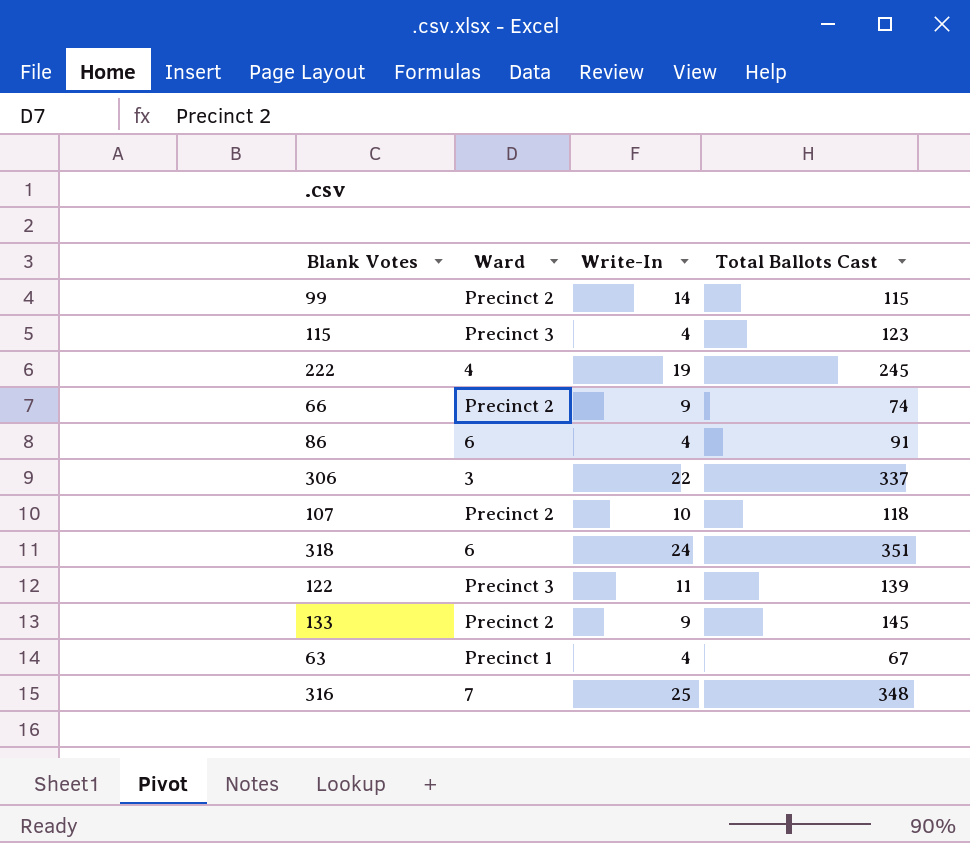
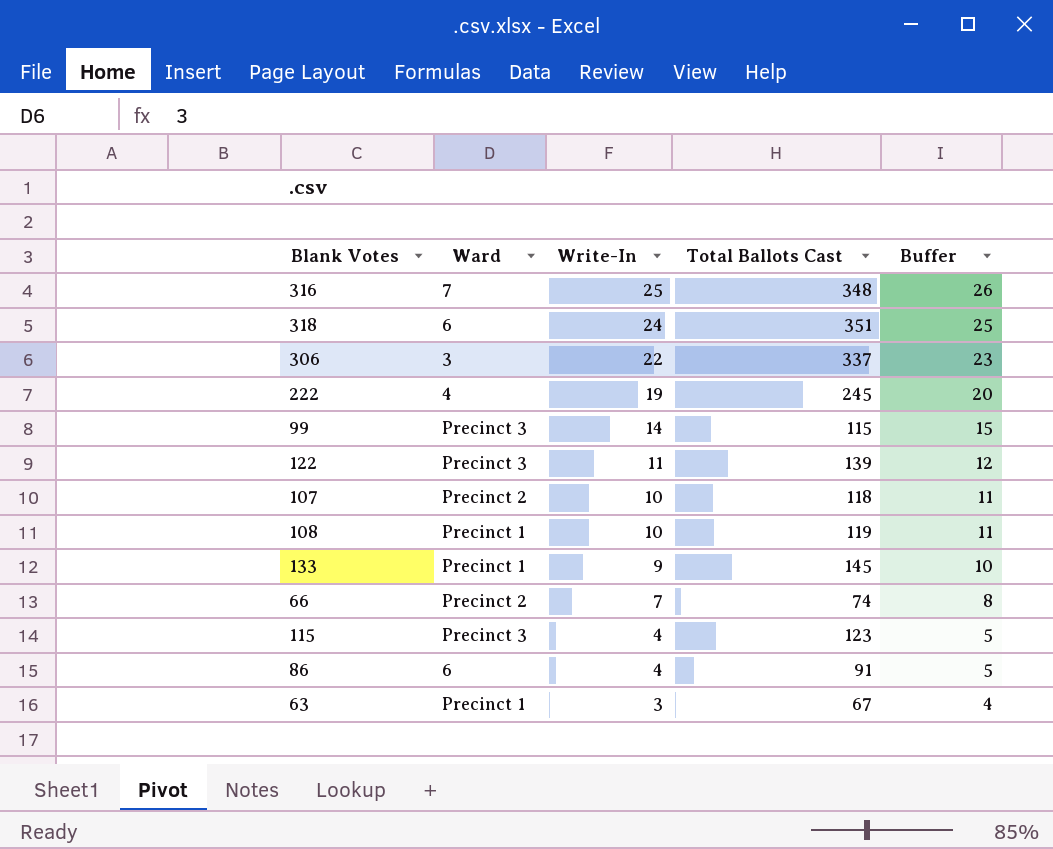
row order: none -> Write-In descending
column Buffer | formula: none -> [Write-In] + 1
99 | Ward: Precinct 2 -> Precinct 3
row 108: none -> Precinct 1 | 10 | 119 | 11
133 | Ward: Precinct 2 -> Precinct 1
66 | Write-In: 9 -> 7
63 | Write-In: 4 -> 3

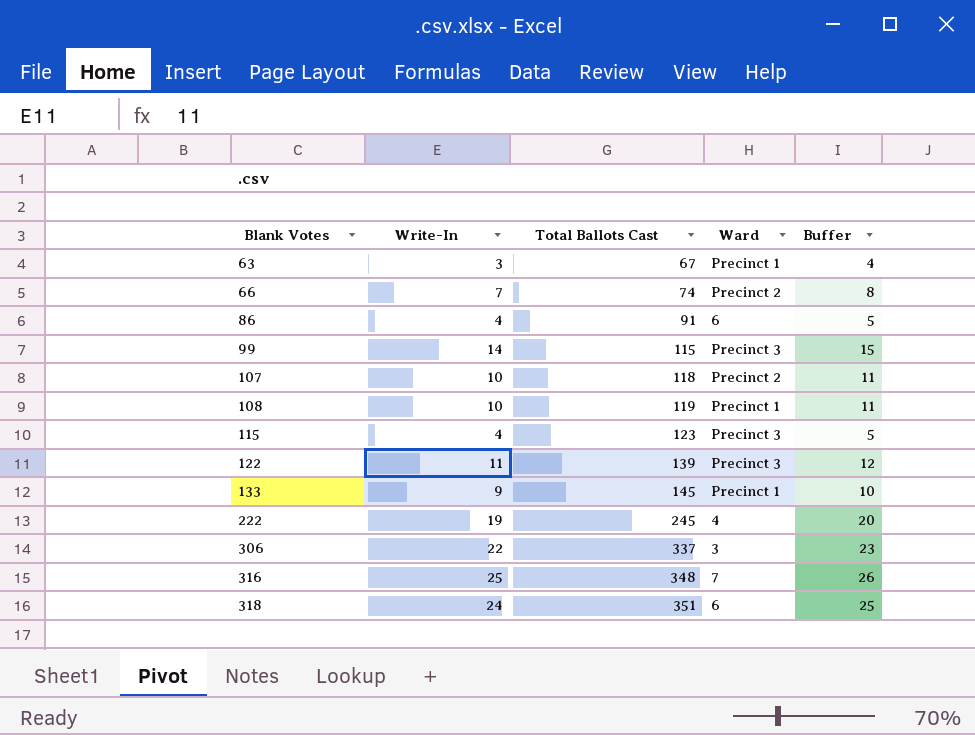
row order: Write-In descending -> Blank Votes ascending
column Ward | position: 2 -> 4

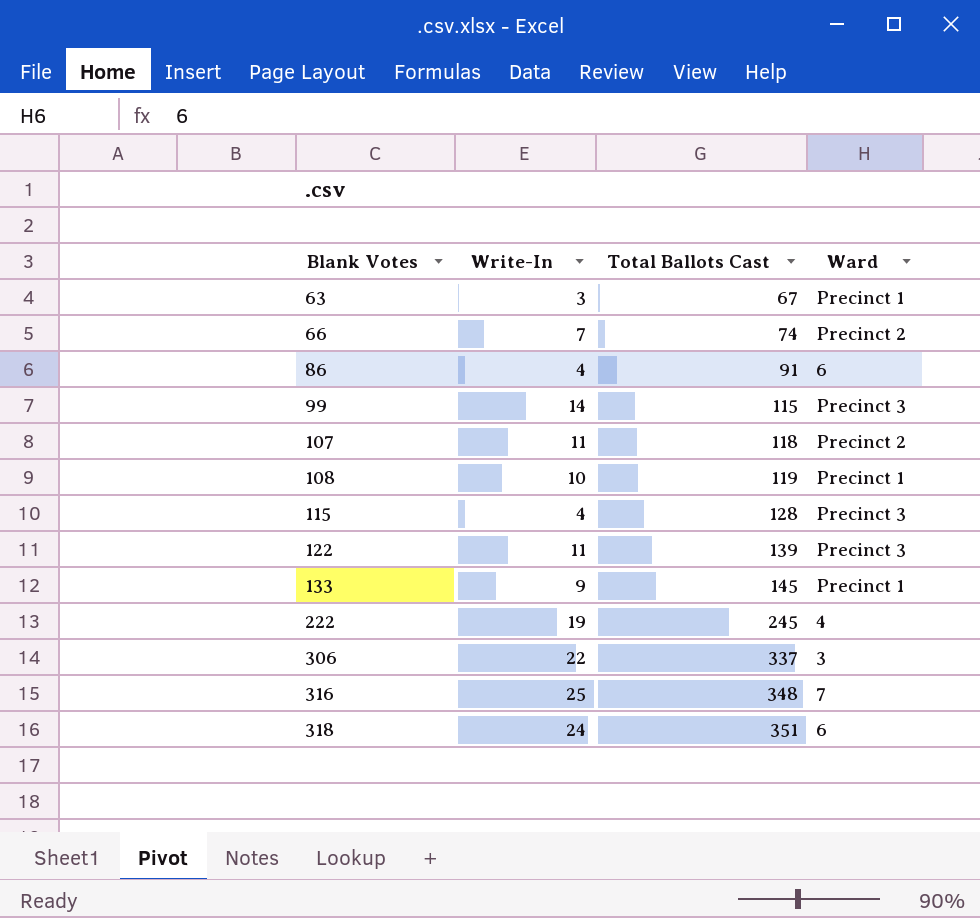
column Buffer | formula: [Write-In] + 1 -> none
107 | Write-In: 10 -> 11
115 | Total Ballots Cast: 123 -> 128

